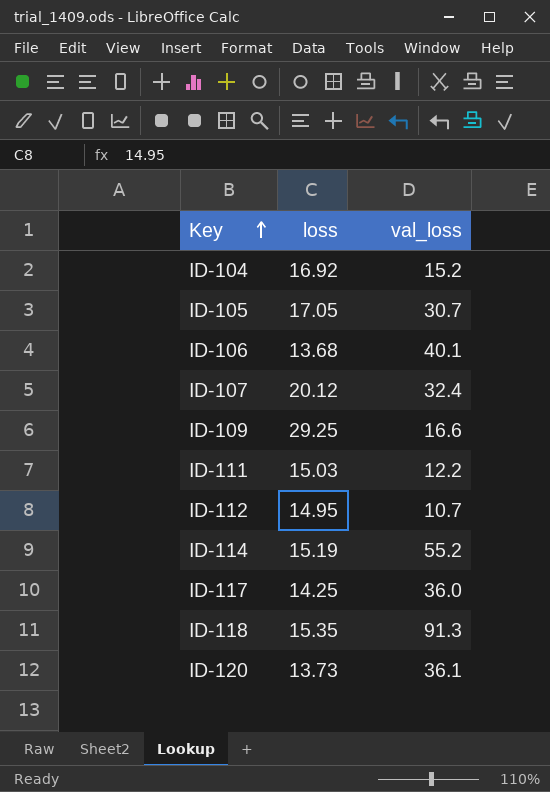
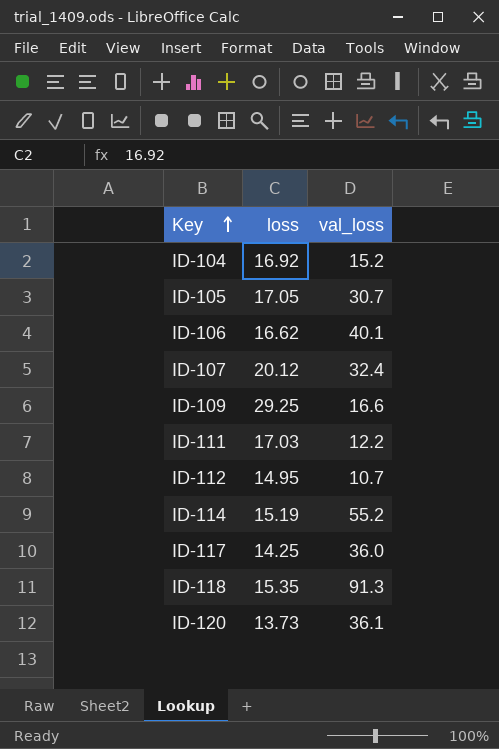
ID-106 | loss: 13.68 -> 16.62
ID-111 | loss: 15.03 -> 17.03

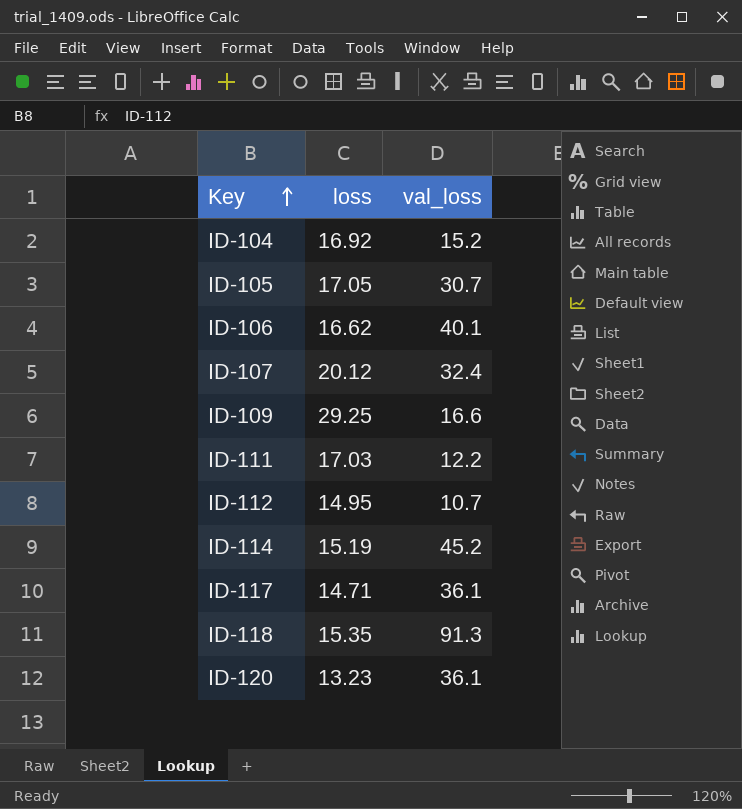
ID-114 | val_loss: 55.2 -> 45.2
ID-117 | loss: 14.25 -> 14.71
ID-117 | val_loss: 36.0 -> 36.1
ID-120 | loss: 13.73 -> 13.23

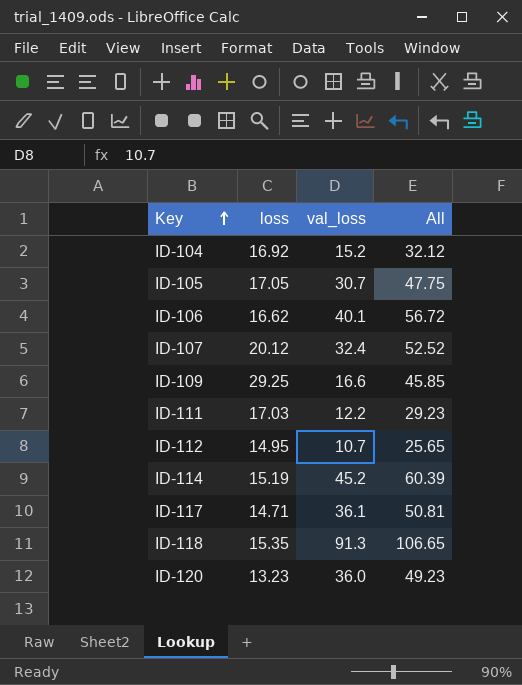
column All | formula: none -> [loss] + [val_loss]
ID-120 | val_loss: 36.1 -> 36.0

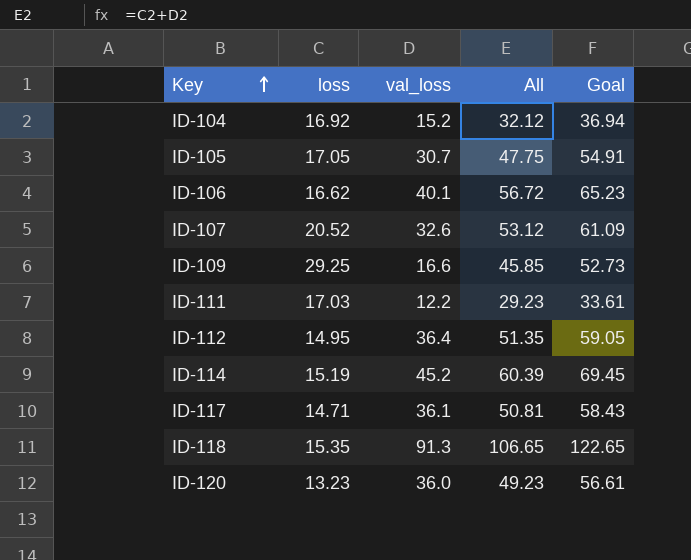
column Goal | formula: none -> [All] * 1.15
ID-107 | loss: 20.12 -> 20.52
ID-107 | val_loss: 32.4 -> 32.6
ID-107 | All: 52.52 -> 53.12
ID-112 | val_loss: 10.7 -> 36.4
ID-112 | All: 25.65 -> 51.35

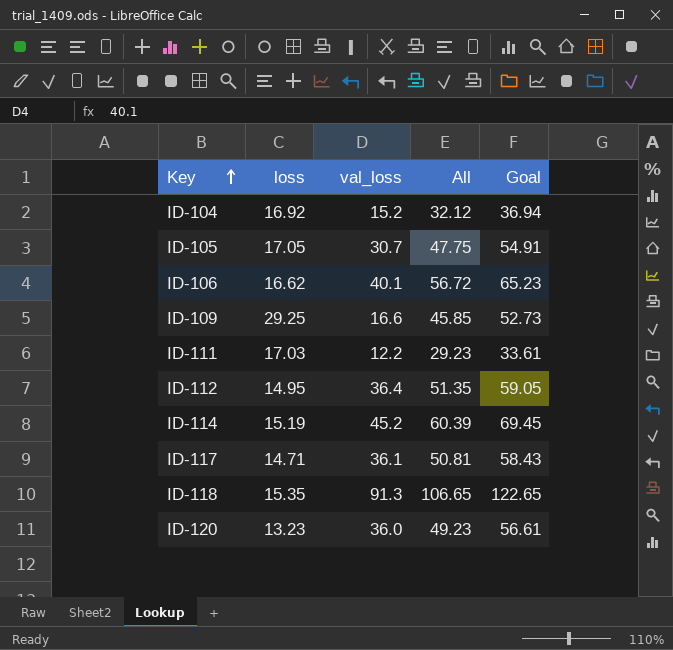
row ID-107: 20.52 | 32.6 | 53.12 | 61.09 -> none

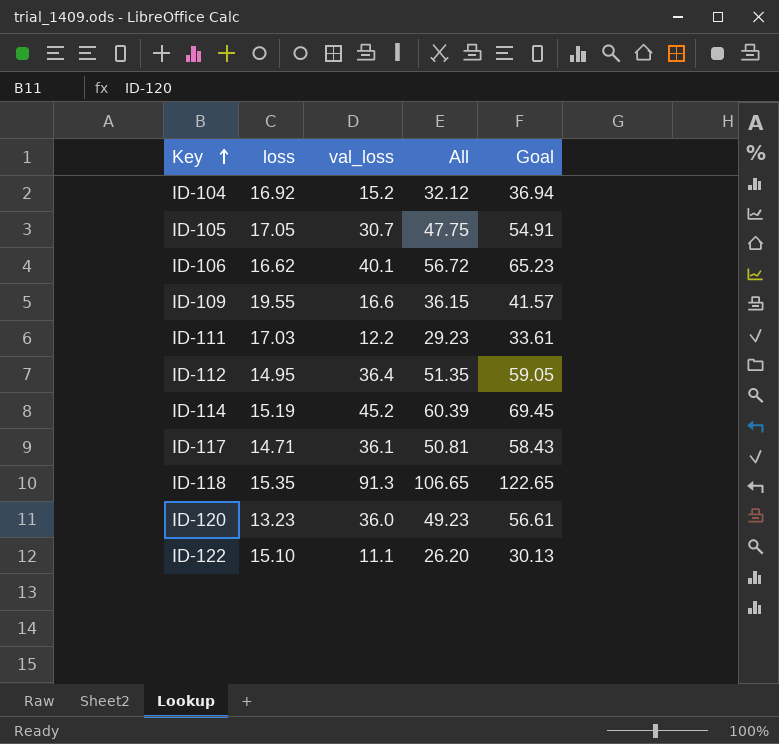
ID-109 | loss: 29.25 -> 19.55
ID-109 | All: 45.85 -> 36.15
ID-109 | Goal: 52.73 -> 41.57
row ID-122: none -> 15.10 | 11.1 | 26.20 | 30.13

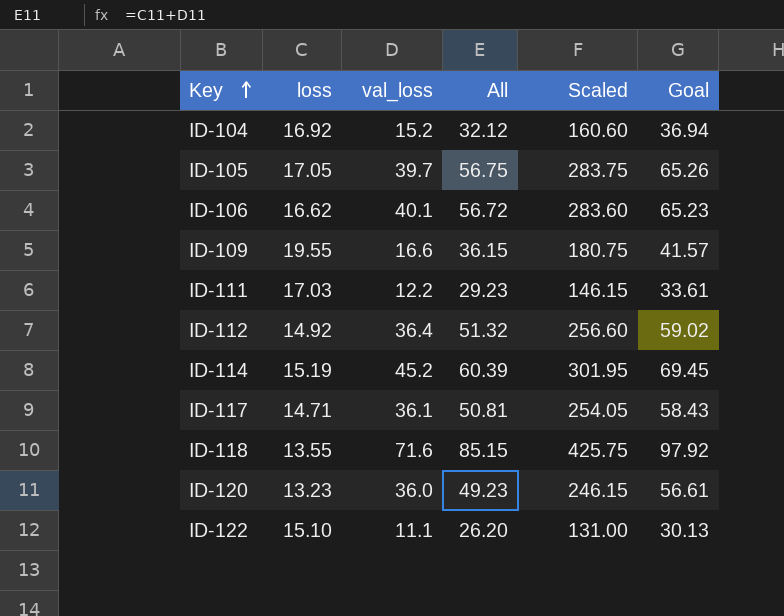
column Scaled | formula: none -> [All] * 5
ID-105 | val_loss: 30.7 -> 39.7
ID-105 | All: 47.75 -> 56.75
ID-105 | Goal: 54.91 -> 65.26
ID-112 | loss: 14.95 -> 14.92
ID-112 | All: 51.35 -> 51.32
ID-112 | Goal: 59.05 -> 59.02
ID-118 | loss: 15.35 -> 13.55
ID-118 | val_loss: 91.3 -> 71.6
ID-118 | All: 106.65 -> 85.15
ID-118 | Goal: 122.65 -> 97.92

